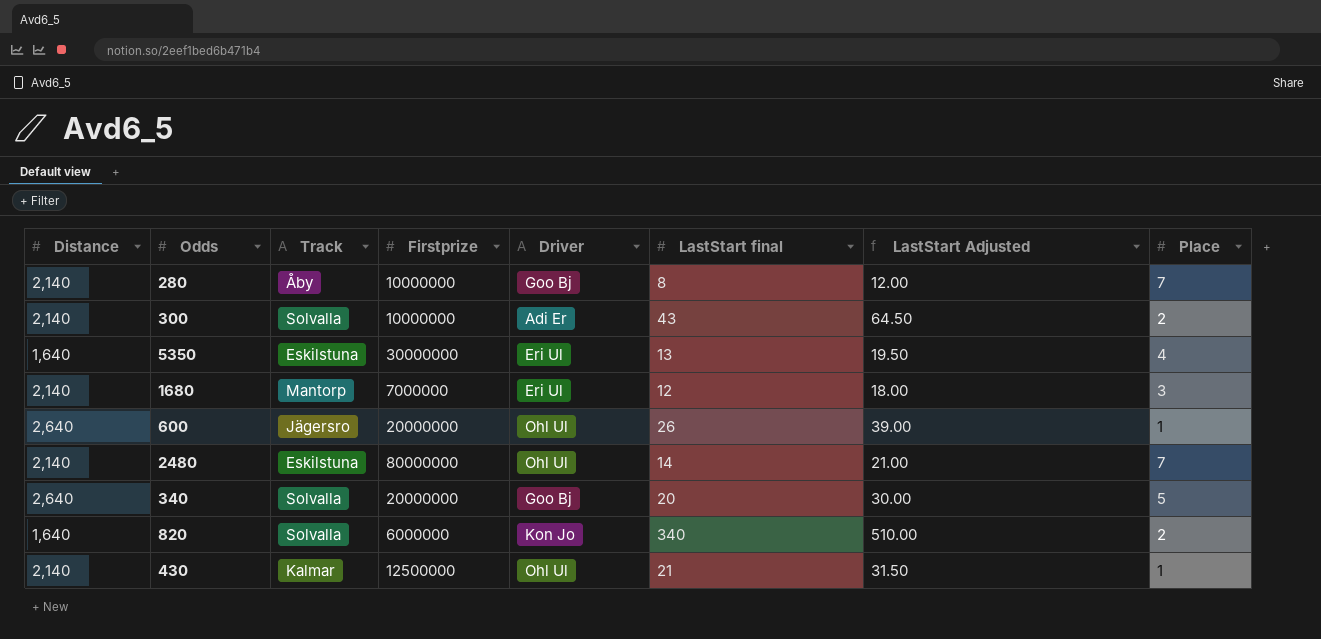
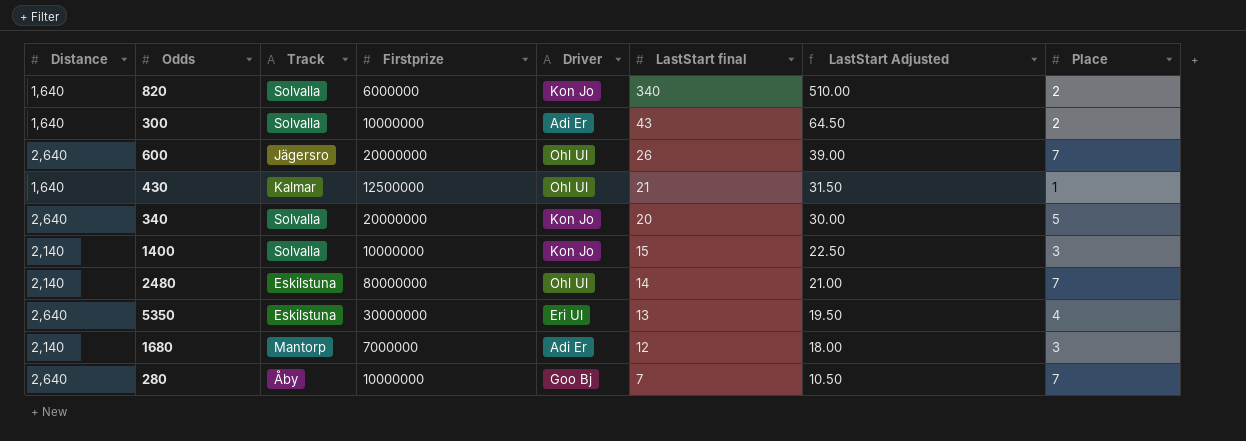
row order: none -> LastStart final descending
300 | Distance: 2,140 -> 1,640
600 | Place: 1 -> 7
430 | Distance: 2,140 -> 1,640
340 | Driver: Goo Bj -> Kon Jo
row 1400: none -> 2,140 | Solvalla | 10000000 | Kon Jo | 15 | 22.50 | 3
5350 | Distance: 1,640 -> 2,640
1680 | Driver: Eri Ul -> Adi Er
280 | Distance: 2,140 -> 2,640
280 | LastStart final: 8 -> 7
280 | LastStart Adjusted: 12.00 -> 10.50

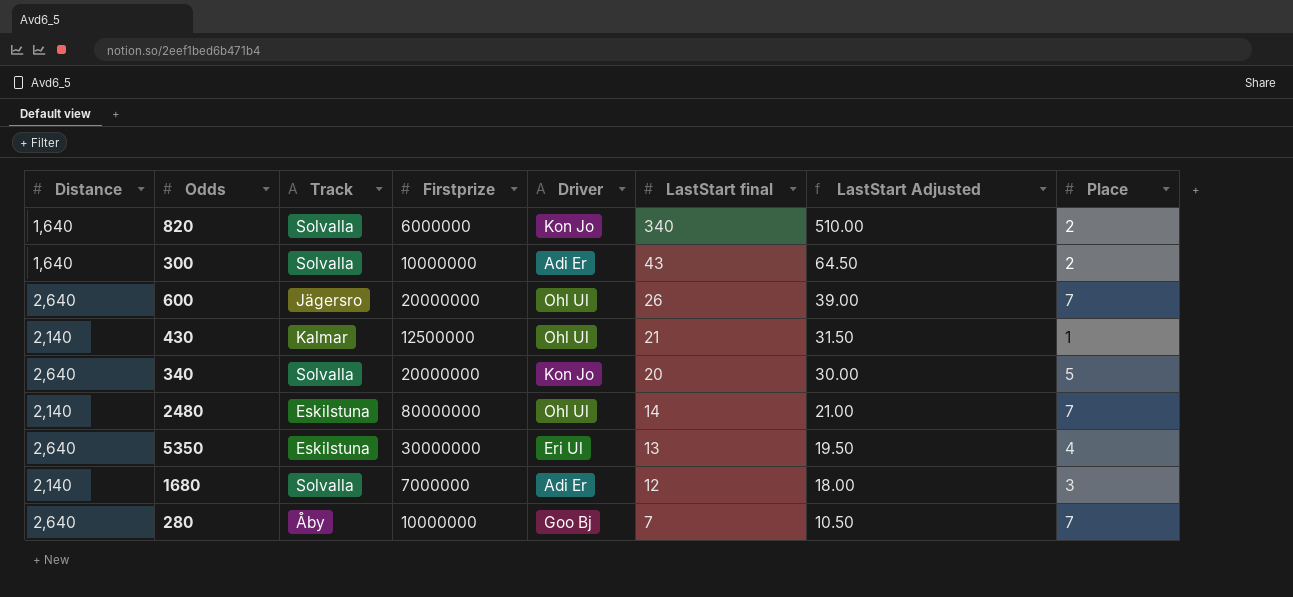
row 1400: 2,140 | Solvalla | 10000000 | Kon Jo | 15 | 22.50 | 3 -> none
430 | Distance: 1,640 -> 2,140
1680 | Track: Mantorp -> Solvalla

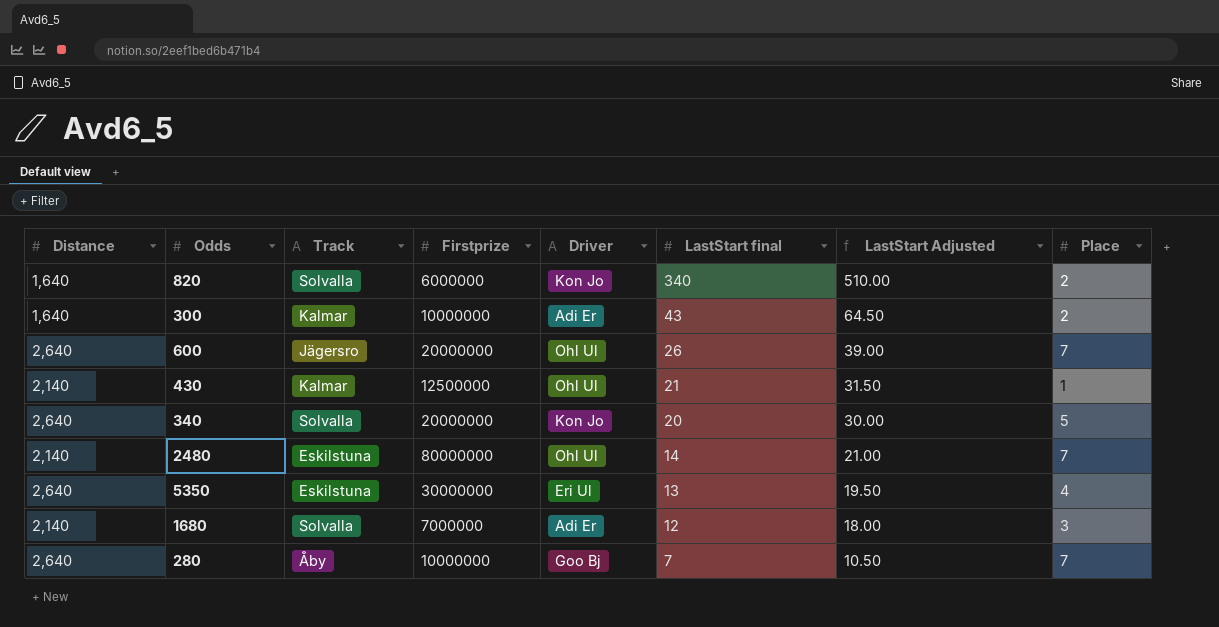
300 | Track: Solvalla -> Kalmar

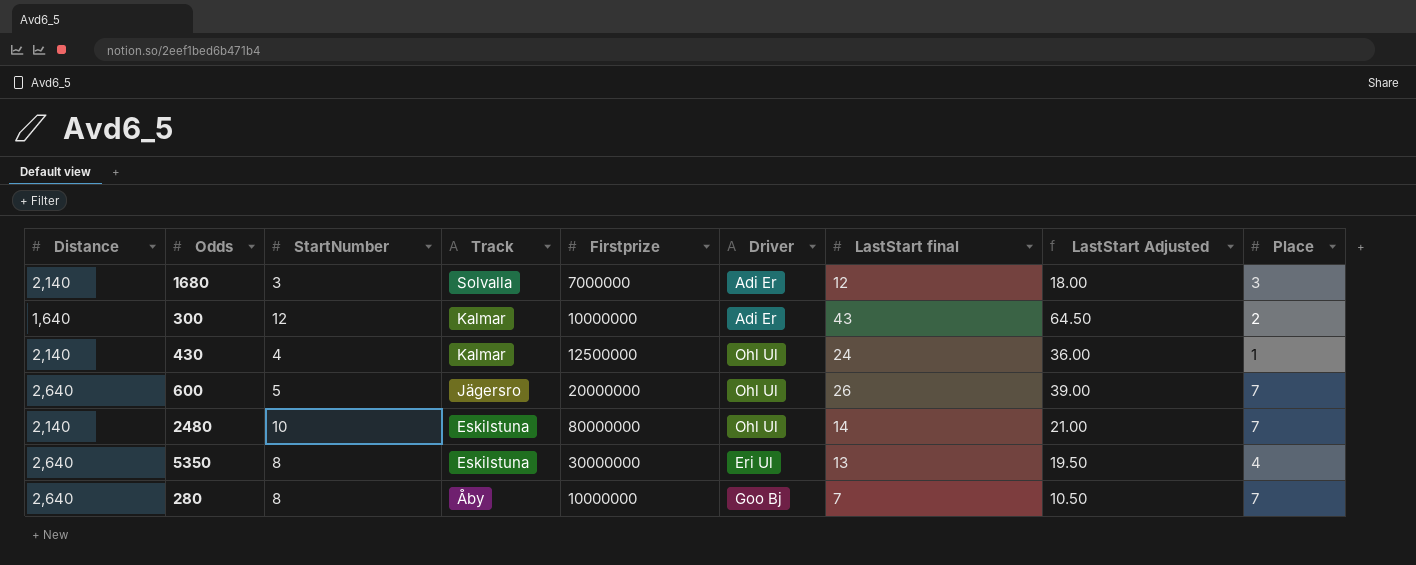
row order: LastStart final descending -> Track descending
column StartNumber | position: none -> 3
row 820: 1,640 | Solvalla | 6000000 | Kon Jo | 340 | 510.00 | 2 -> none
row 340: 2,640 | Solvalla | 20000000 | Kon Jo | 20 | 30.00 | 5 -> none
430 | LastStart final: 21 -> 24
430 | LastStart Adjusted: 31.50 -> 36.00

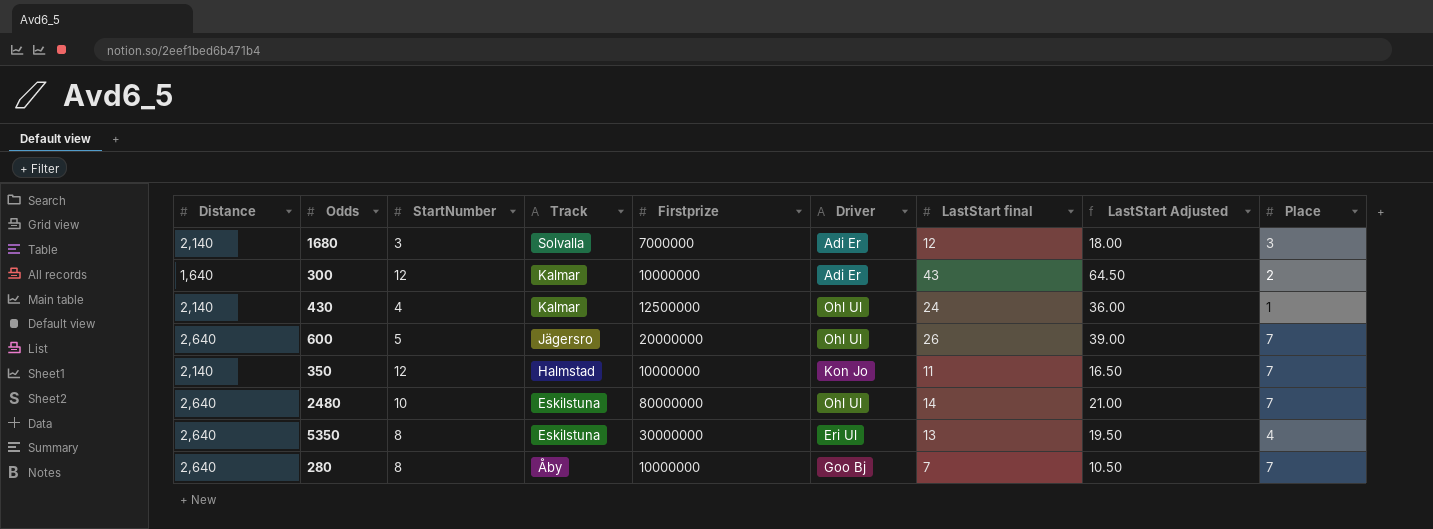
row 350: none -> 2,140 | 12 | Halmstad | 10000000 | Kon Jo | 11 | 16.50 | 7
2480 | Distance: 2,140 -> 2,640

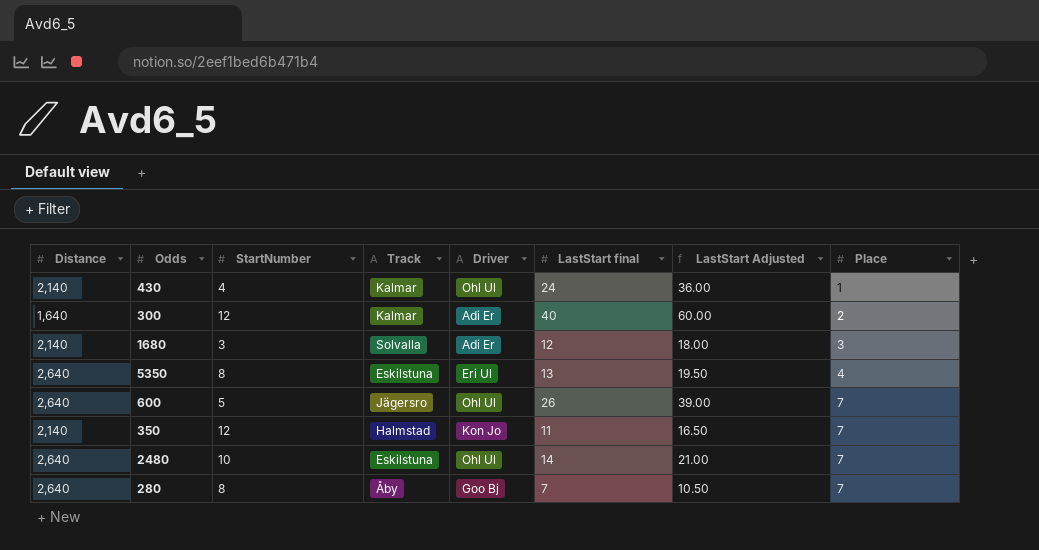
row order: Track descending -> Place ascending
column Firstprize | position: 5 -> none
300 | LastStart final: 43 -> 40
300 | LastStart Adjusted: 64.50 -> 60.00

